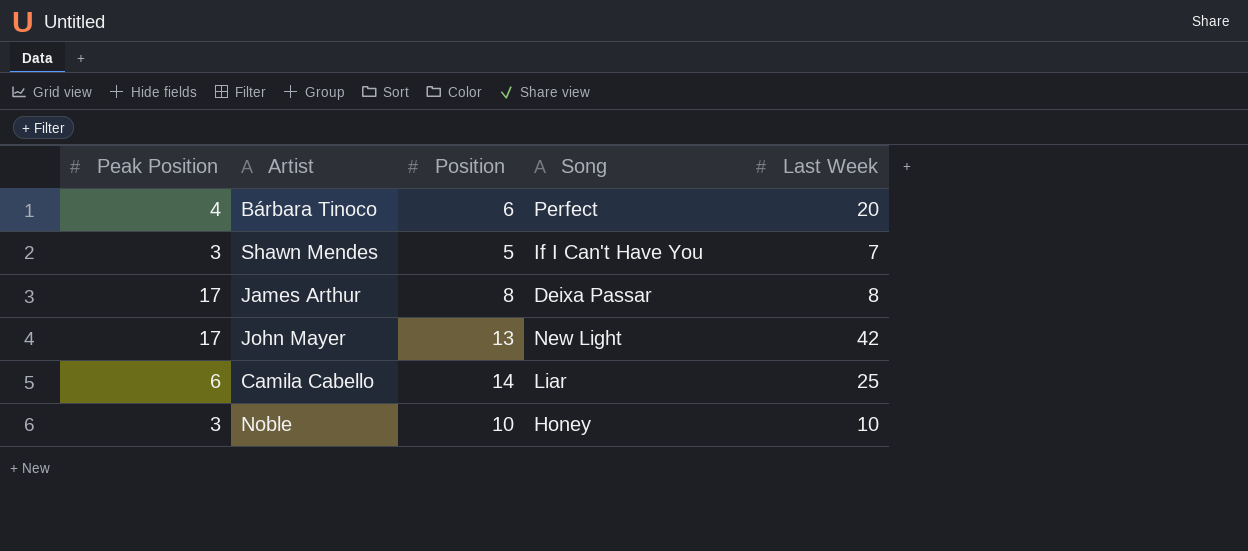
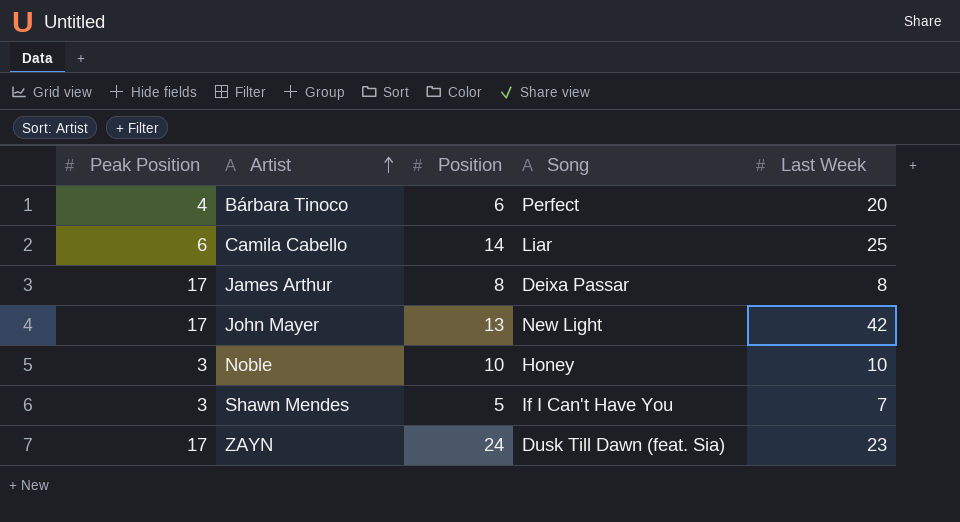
row order: none -> Artist ascending
row ZAYN: none -> 17 | 24 | Dusk Till Dawn (feat. Sia) | 23

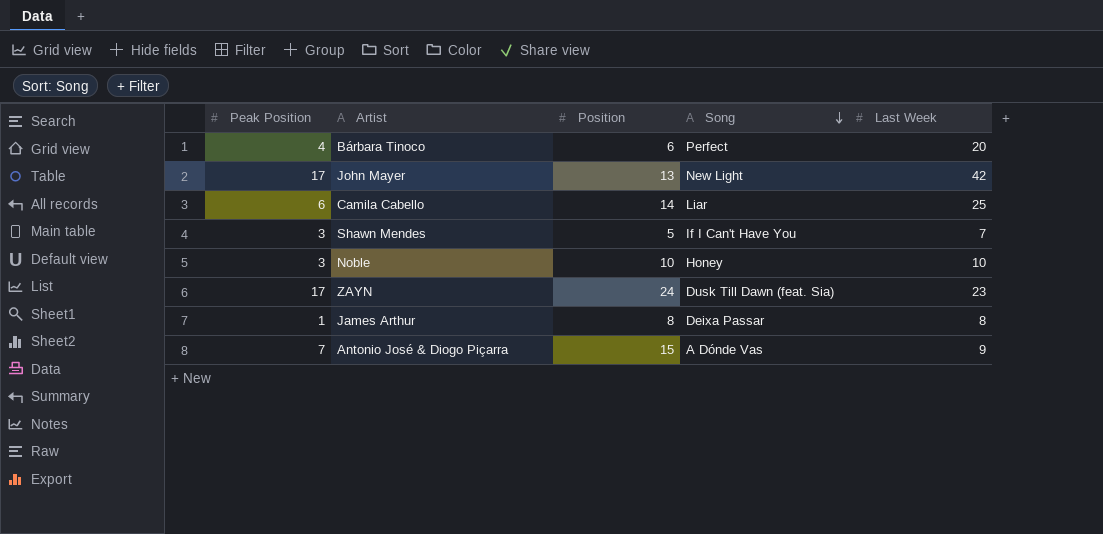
row order: Artist ascending -> Song descending
James Arthur | Peak Position: 17 -> 1
row Antonio José & Diogo Piçarra: none -> 7 | 15 | A Dónde Vas | 9

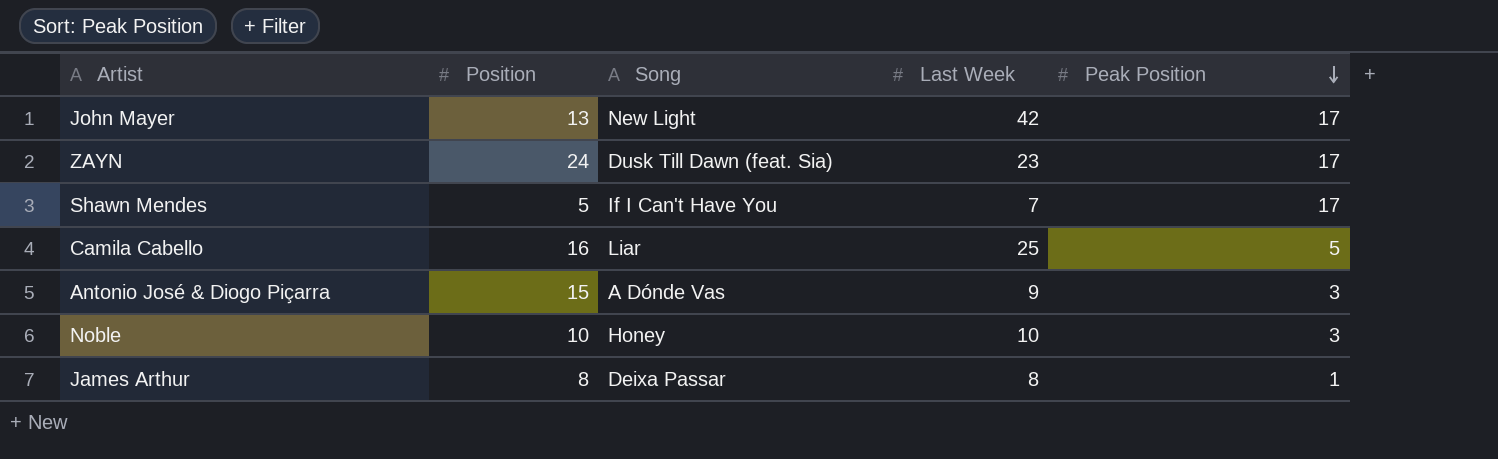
row order: Song descending -> Peak Position descending
column Peak Position | position: 1 -> 5
row Bárbara Tinoco: 4 | 6 | Perfect | 20 -> none
Shawn Mendes | Peak Position: 3 -> 17
Camila Cabello | Position: 14 -> 16
Camila Cabello | Peak Position: 6 -> 5
Antonio José & Diogo Piçarra | Peak Position: 7 -> 3

